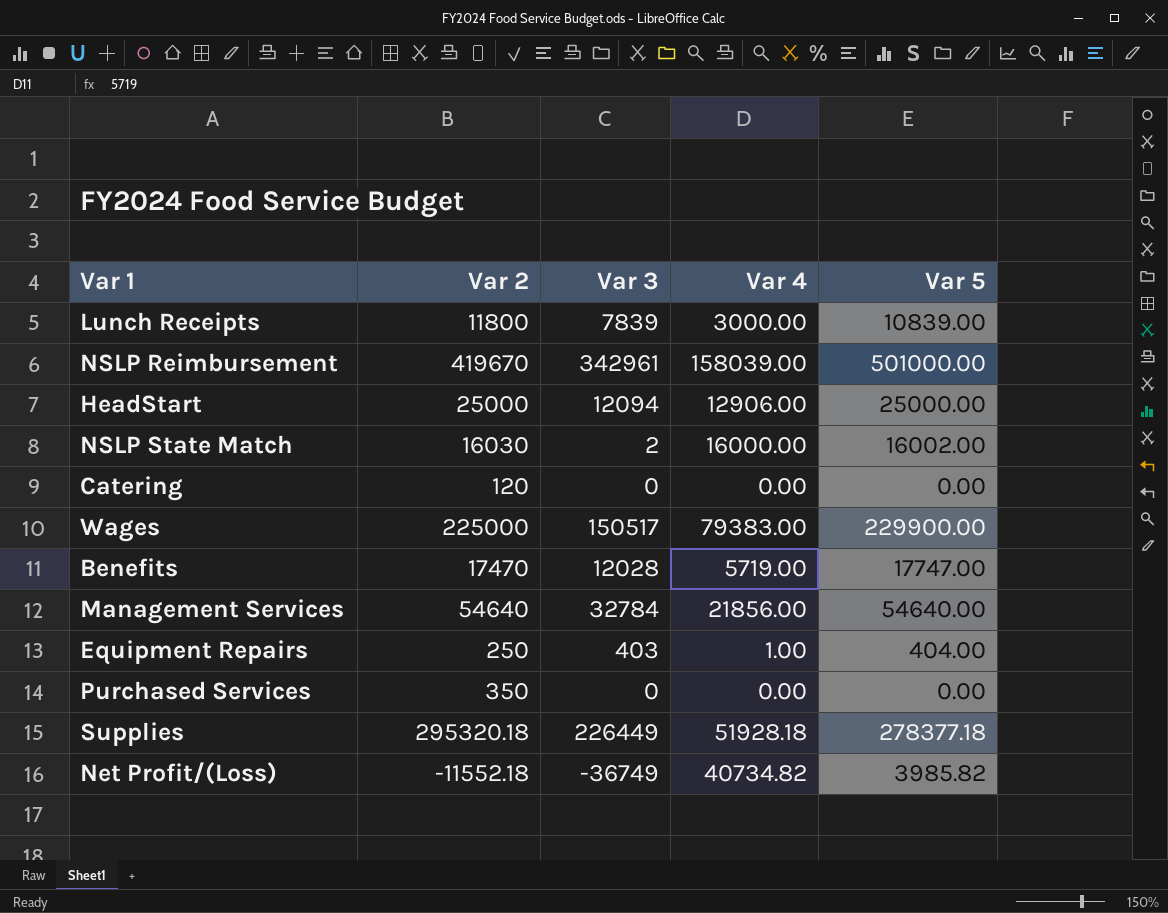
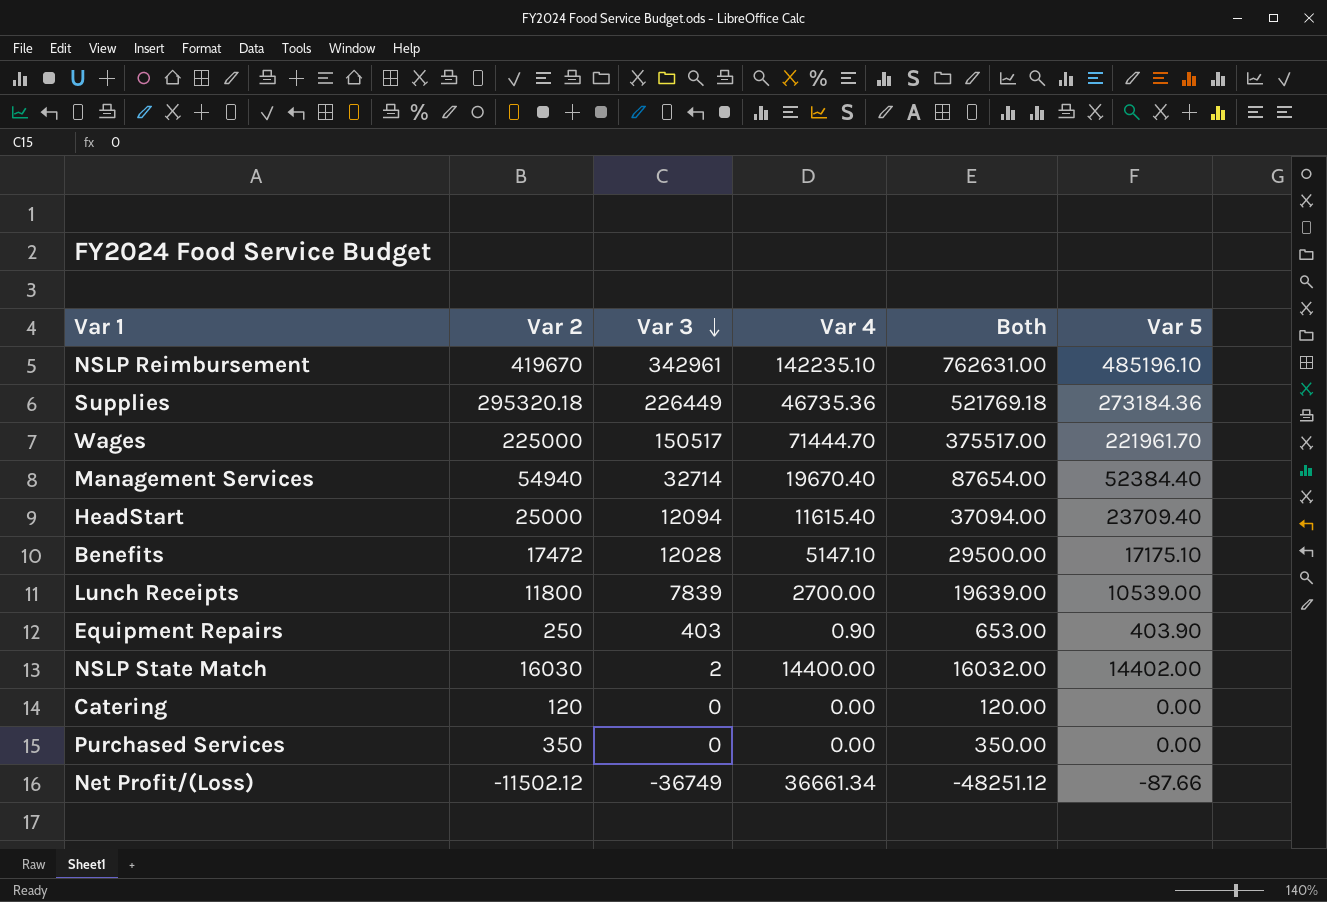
row order: none -> Var 3 descending
column Both | formula: none -> [Var 2] + [Var 3]
NSLP Reimbursement | Var 4: 158039.00 -> 142235.10
NSLP Reimbursement | Var 5: 501000.00 -> 485196.10
Supplies | Var 4: 51928.18 -> 46735.36
Supplies | Var 5: 278377.18 -> 273184.36
Wages | Var 4: 79383.00 -> 71444.70
Wages | Var 5: 229900.00 -> 221961.70
Management Services | Var 2: 54640 -> 54940
Management Services | Var 3: 32784 -> 32714
Management Services | Var 4: 21856.00 -> 19670.40
Management Services | Var 5: 54640.00 -> 52384.40
HeadStart | Var 4: 12906.00 -> 11615.40
HeadStart | Var 5: 25000.00 -> 23709.40
Benefits | Var 2: 17470 -> 17472
Benefits | Var 4: 5719.00 -> 5147.10
Benefits | Var 5: 17747.00 -> 17175.10
Lunch Receipts | Var 4: 3000.00 -> 2700.00
Lunch Receipts | Var 5: 10839.00 -> 10539.00
Equipment Repairs | Var 4: 1.00 -> 0.90
Equipment Repairs | Var 5: 404.00 -> 403.90
NSLP State Match | Var 4: 16000.00 -> 14400.00
NSLP State Match | Var 5: 16002.00 -> 14402.00
Net Profit/(Loss) | Var 2: -11552.18 -> -11502.12
Net Profit/(Loss) | Var 4: 40734.82 -> 36661.34
Net Profit/(Loss) | Var 5: 3985.82 -> -87.66

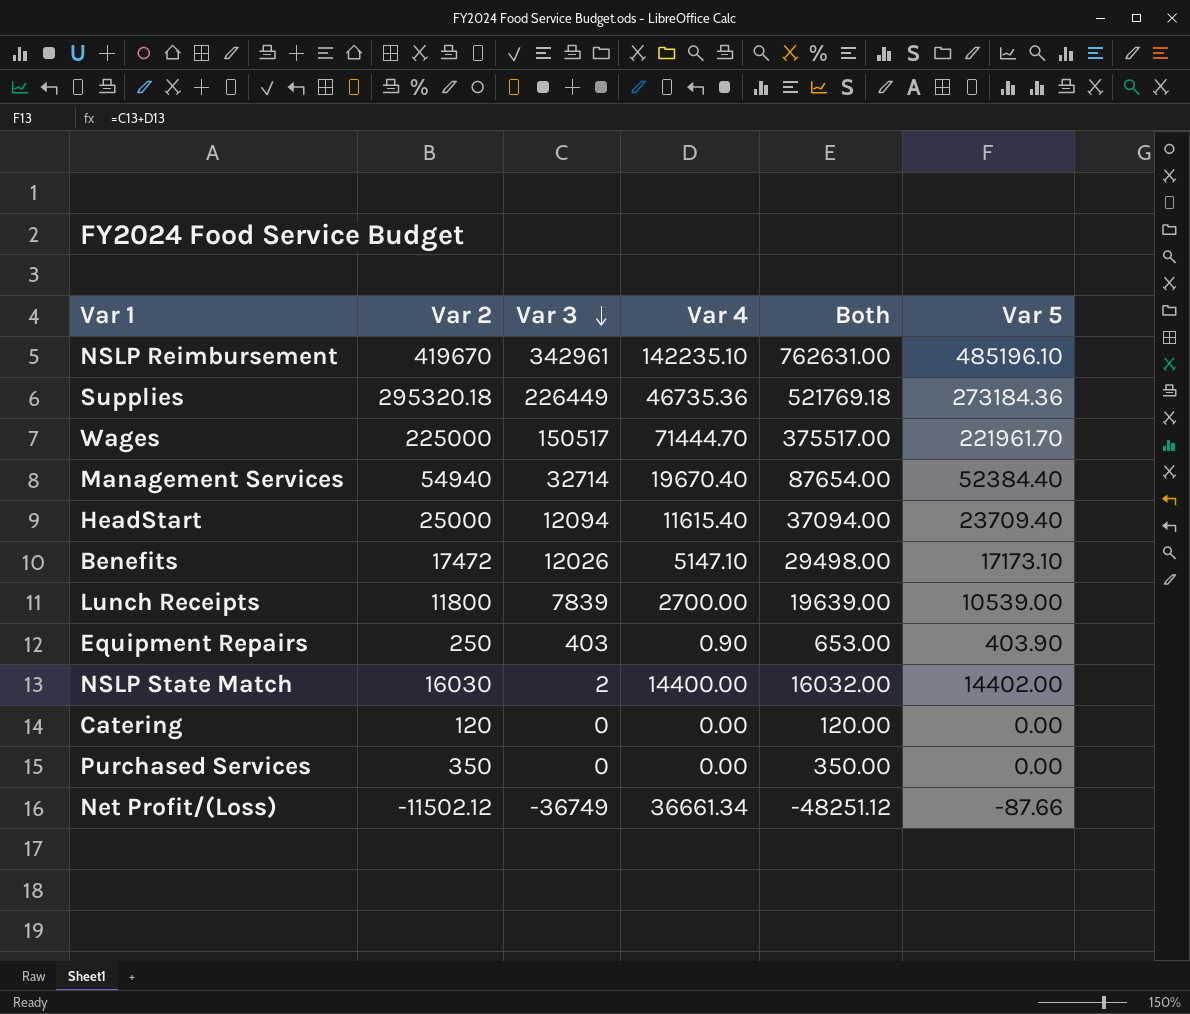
Benefits | Var 3: 12028 -> 12026
Benefits | Both: 29500.00 -> 29498.00
Benefits | Var 5: 17175.10 -> 17173.10

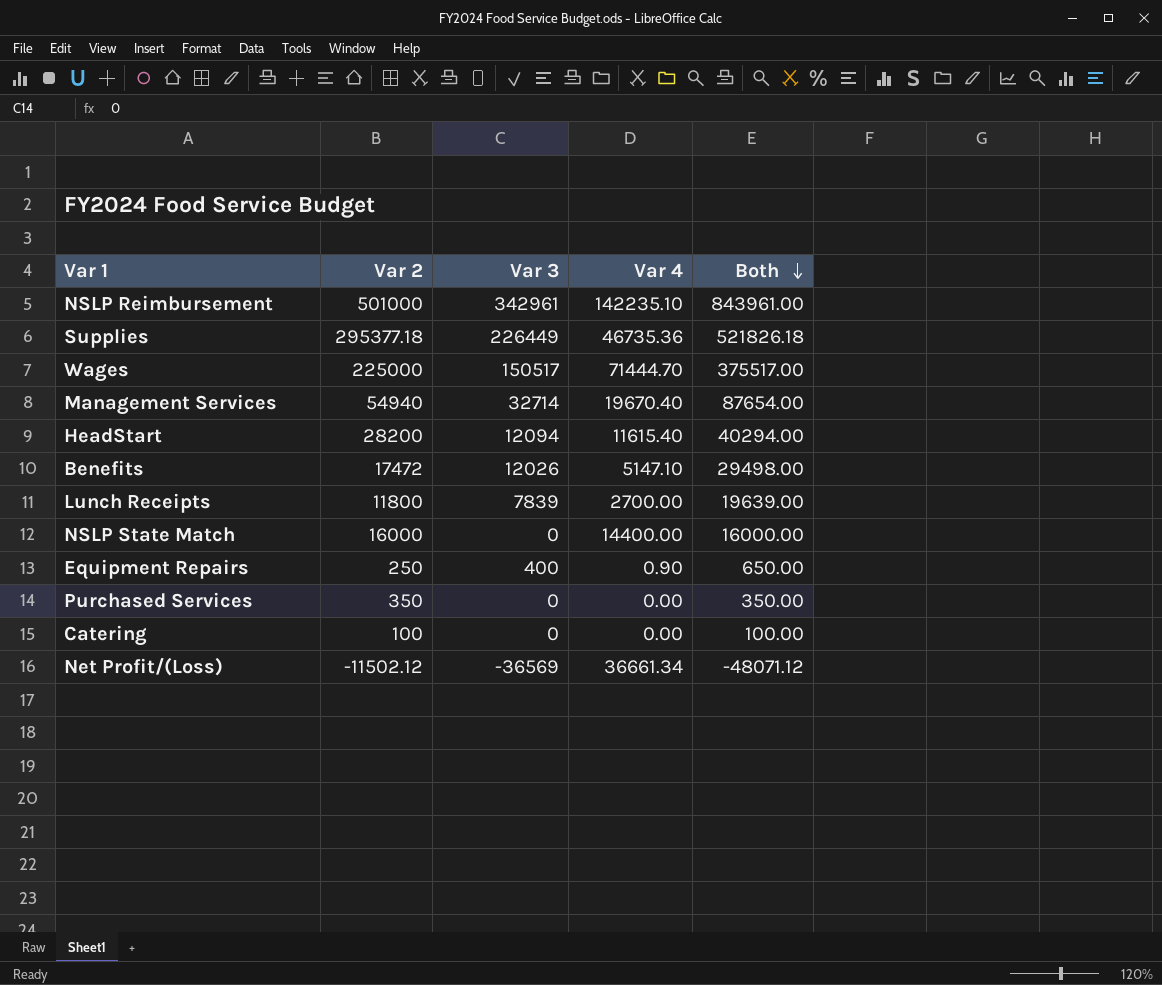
row order: Var 3 descending -> Both descending
column Var 5 | formula: [Var 3] + [Var 4] -> none
NSLP Reimbursement | Var 2: 419670 -> 501000
NSLP Reimbursement | Both: 762631.00 -> 843961.00
Supplies | Var 2: 295320.18 -> 295377.18
Supplies | Both: 521769.18 -> 521826.18
HeadStart | Var 2: 25000 -> 28200
HeadStart | Both: 37094.00 -> 40294.00
NSLP State Match | Var 2: 16030 -> 16000
NSLP State Match | Var 3: 2 -> 0
NSLP State Match | Both: 16032.00 -> 16000.00
Equipment Repairs | Var 3: 403 -> 400
Equipment Repairs | Both: 653.00 -> 650.00
Catering | Var 2: 120 -> 100
Catering | Both: 120.00 -> 100.00
Net Profit/(Loss) | Var 3: -36749 -> -36569
Net Profit/(Loss) | Both: -48251.12 -> -48071.12

